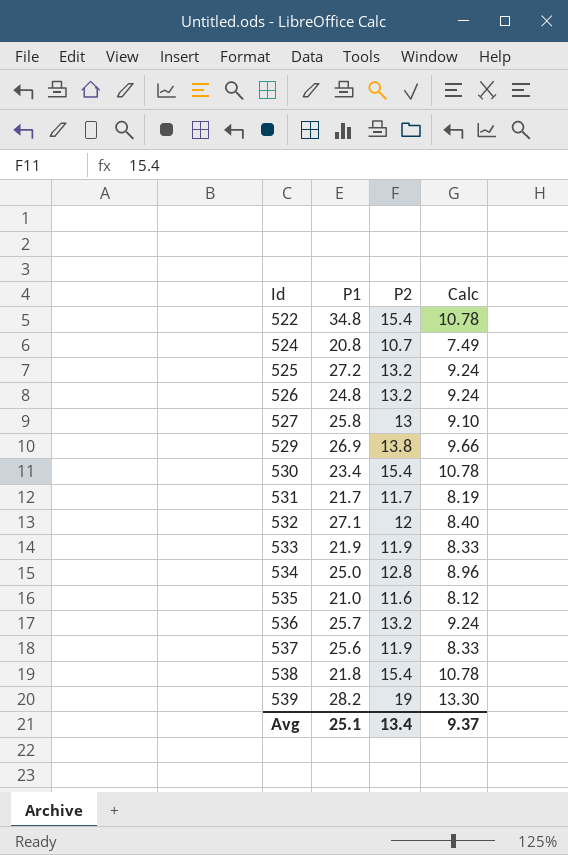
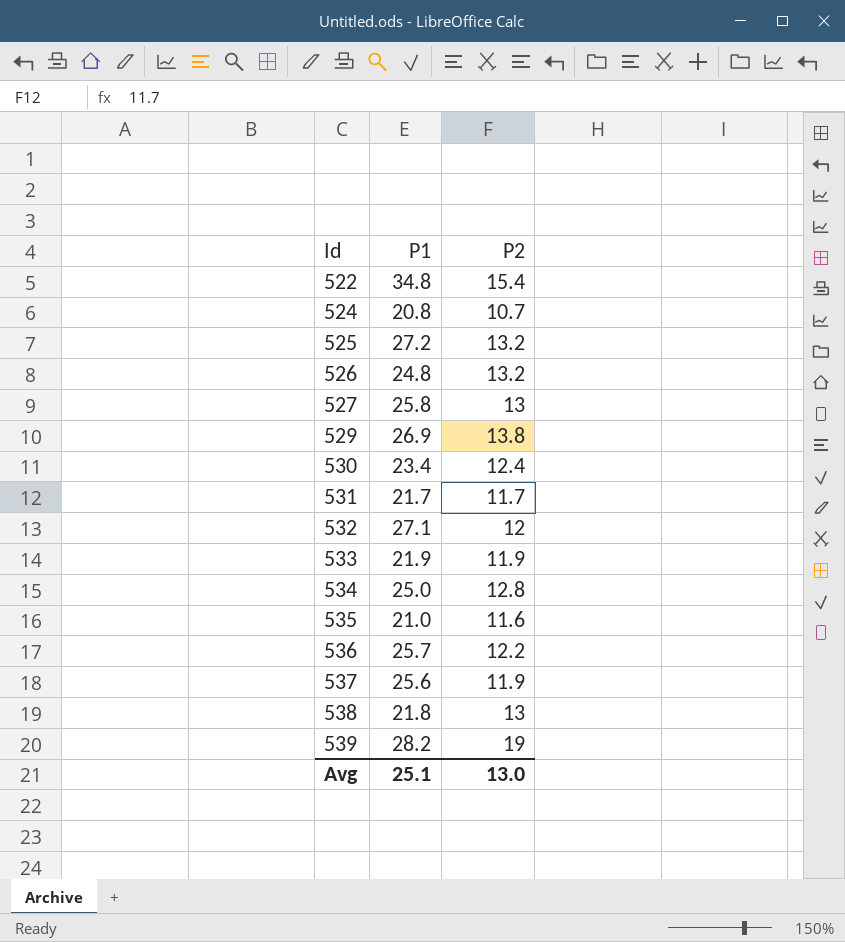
column Calc | formula: [P2] * 0.7 -> none
530 | P2: 15.4 -> 12.4
536 | P2: 13.2 -> 12.2
538 | P2: 15.4 -> 13
Avg | P2: 13.4 -> 13.0

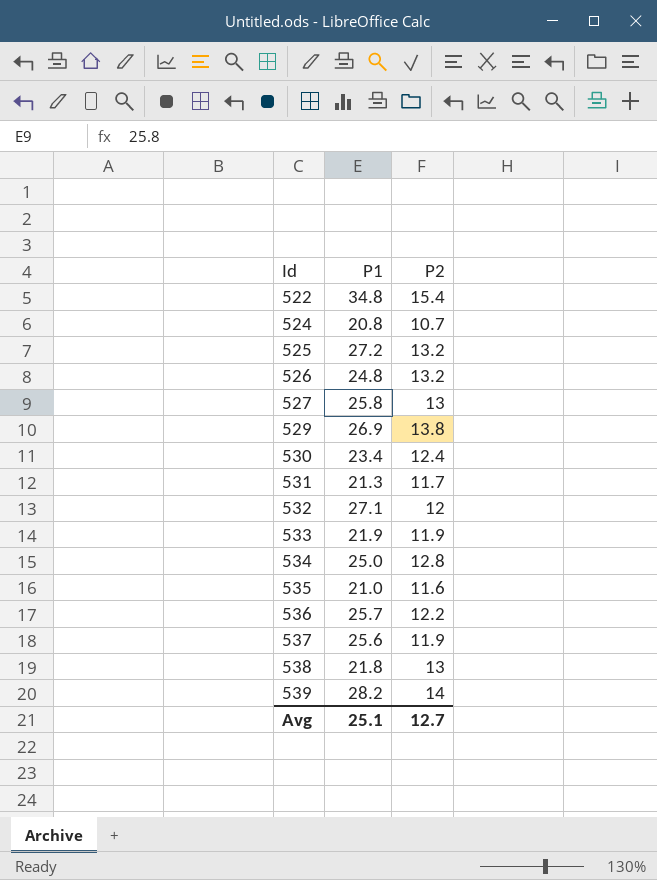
531 | P1: 21.7 -> 21.3
539 | P2: 19 -> 14
Avg | P2: 13.0 -> 12.7

